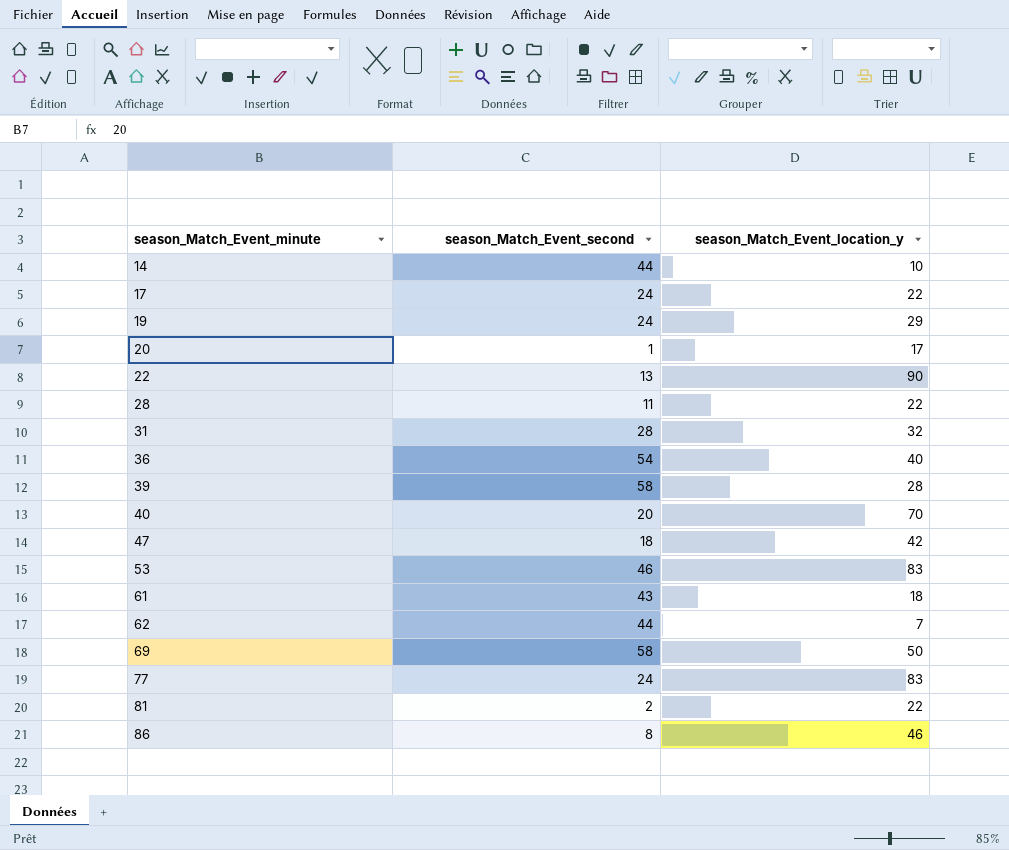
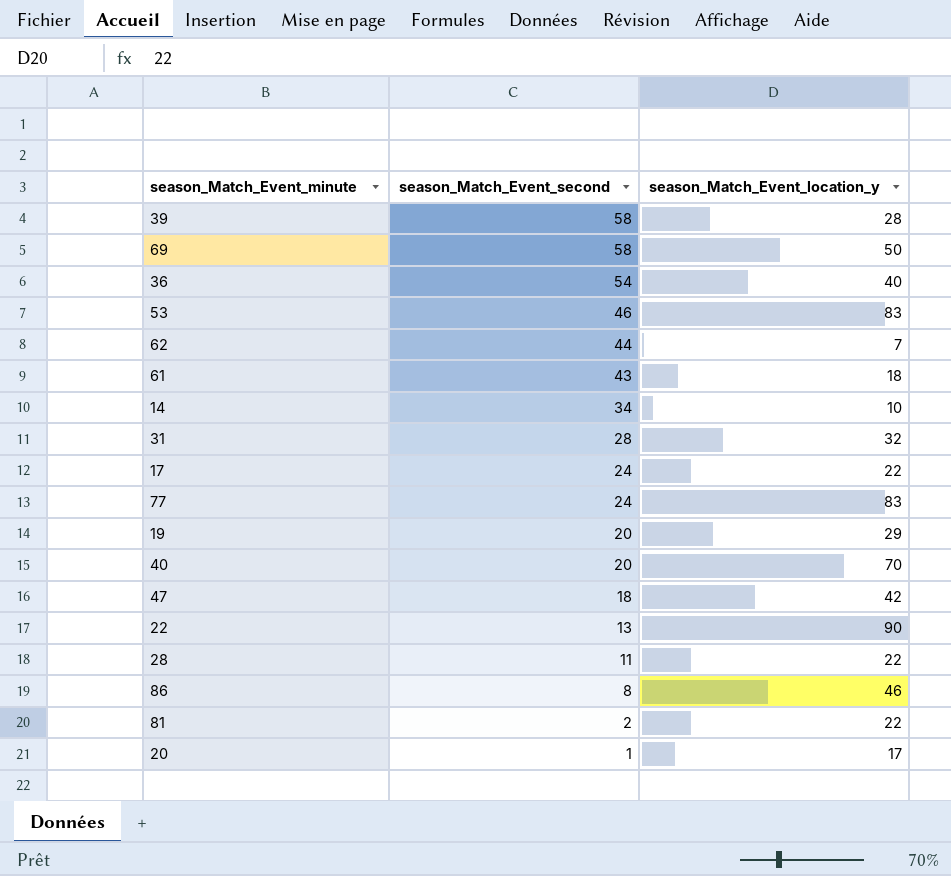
row order: season_Match_Event_minute ascending -> season_Match_Event_second descending
14 | season_Match_Event_second: 44 -> 34
19 | season_Match_Event_second: 24 -> 20

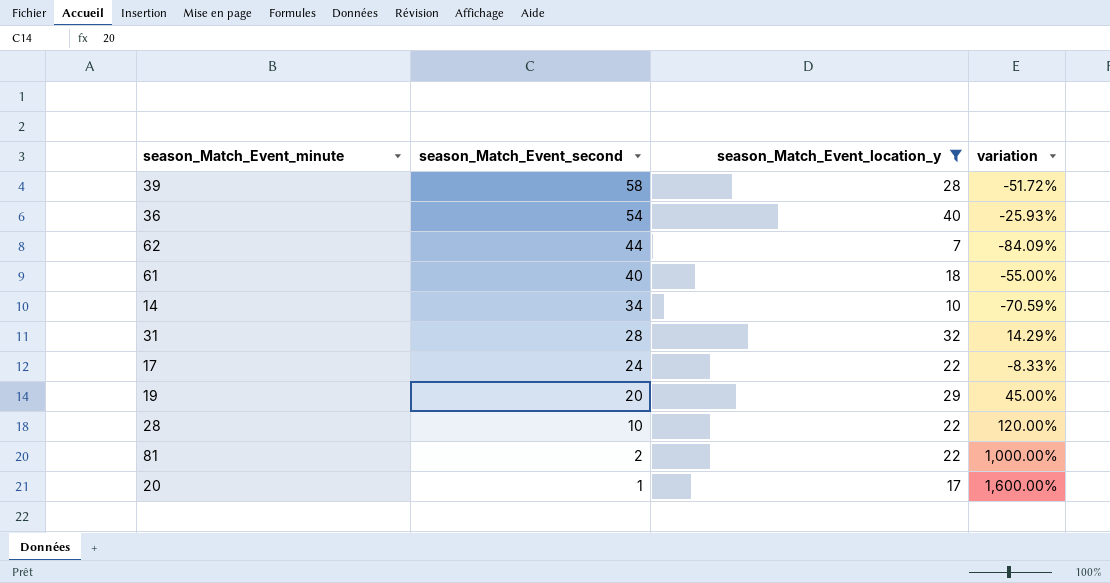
filter: none -> season_Match_Event_location_y <= 40
column variation | formula: none -> ([season_Match_Event_location_y] - [season_Match_Event_second]) / [season_Match_Event_second]
61 | season_Match_Event_second: 43 -> 40
28 | season_Match_Event_second: 11 -> 10

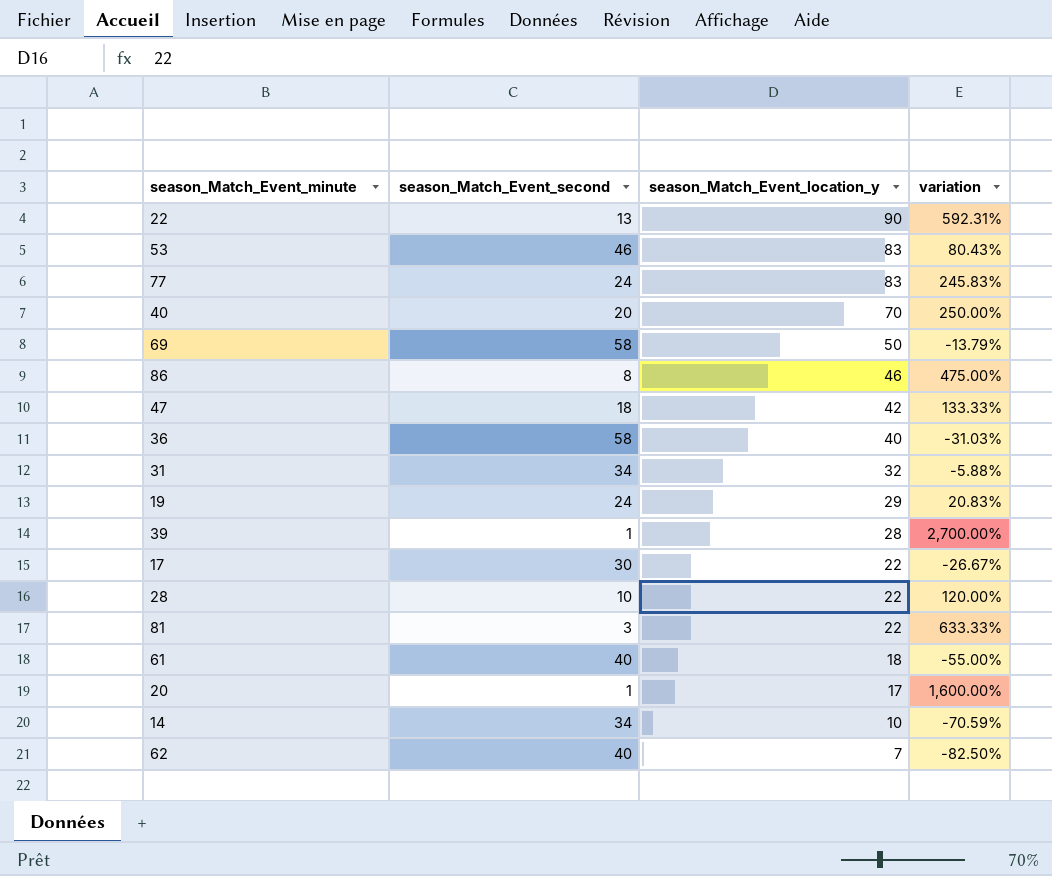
filter: season_Match_Event_location_y <= 40 -> none
row order: season_Match_Event_second descending -> season_Match_Event_location_y descending
36 | season_Match_Event_second: 54 -> 58
36 | variation: -25.93% -> -31.03%
31 | season_Match_Event_second: 28 -> 34
31 | variation: 14.29% -> -5.88%
19 | season_Match_Event_second: 20 -> 24
19 | variation: 45.00% -> 20.83%
39 | season_Match_Event_second: 58 -> 1
39 | variation: -51.72% -> 2,700.00%
17 | season_Match_Event_second: 24 -> 30
17 | variation: -8.33% -> -26.67%
81 | season_Match_Event_second: 2 -> 3
81 | variation: 1,000.00% -> 633.33%
62 | season_Match_Event_second: 44 -> 40
62 | variation: -84.09% -> -82.50%

